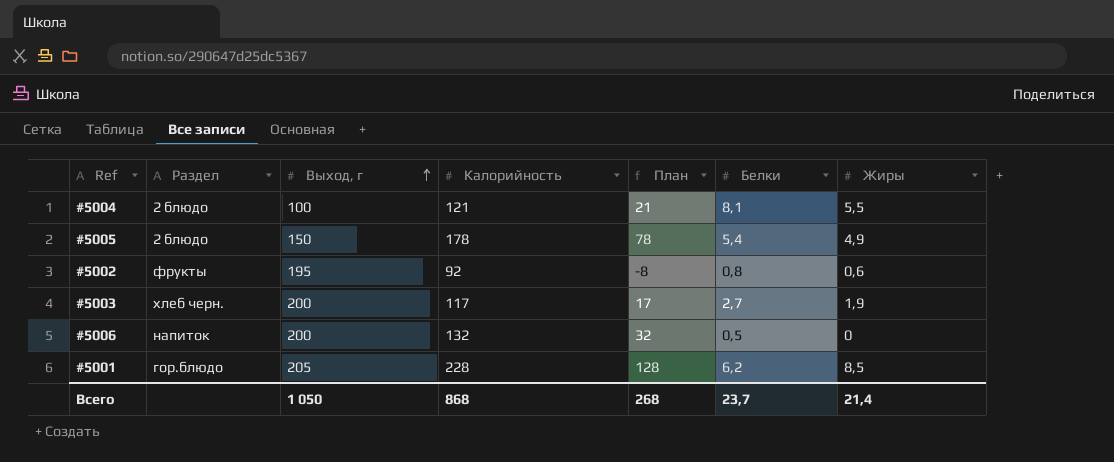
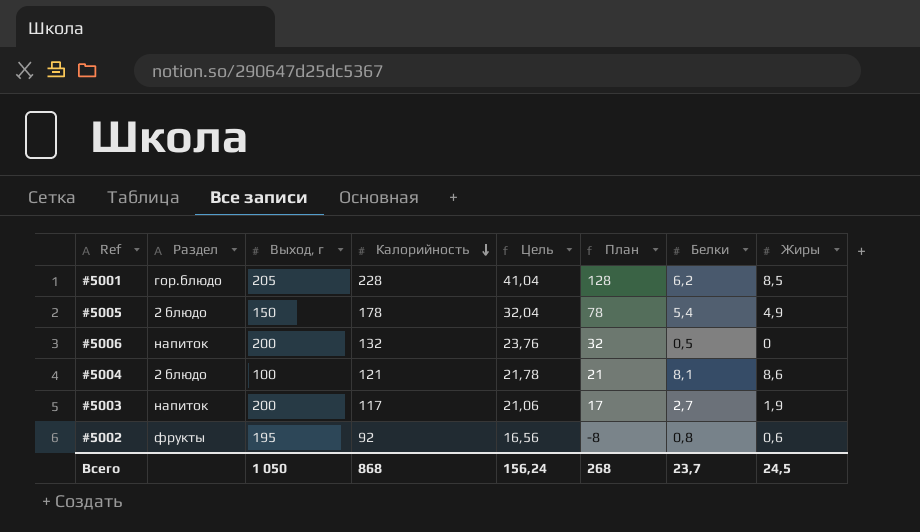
row order: Выход, г ascending -> Калорийность descending
column Цель | formula: none -> [Калорийность] * 0,18
#5004 | Жиры: 5,5 -> 8,6
#5003 | Раздел: хлеб черн. -> напиток
Всего | Жиры: 21,4 -> 24,5

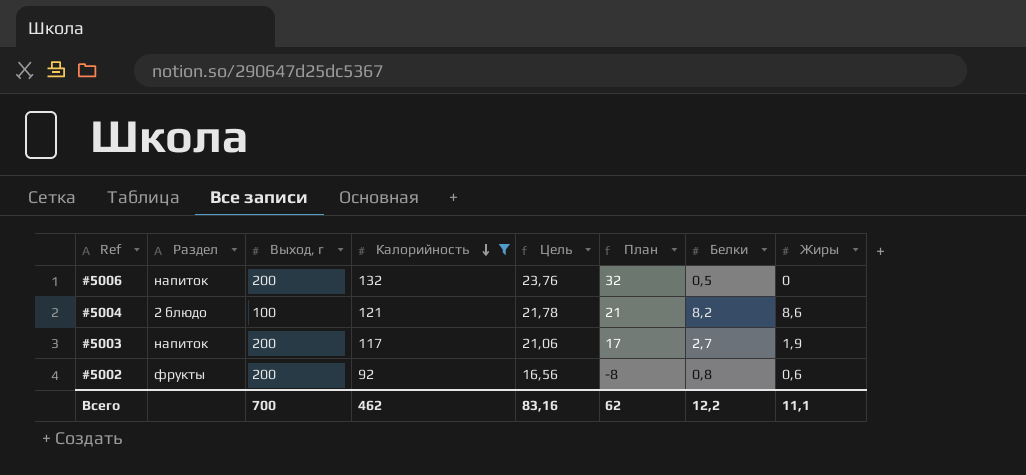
filter: none -> Калорийность <= 132
#5004 | Белки: 8,1 -> 8,2
#5002 | Выход, г: 195 -> 200
Всего | Выход, г: 1 050 -> 700
Всего | Калорийность: 868 -> 462
Всего | Цель: 156,24 -> 83,16
Всего | План: 268 -> 62
Всего | Белки: 23,7 -> 12,2
Всего | Жиры: 24,5 -> 11,1

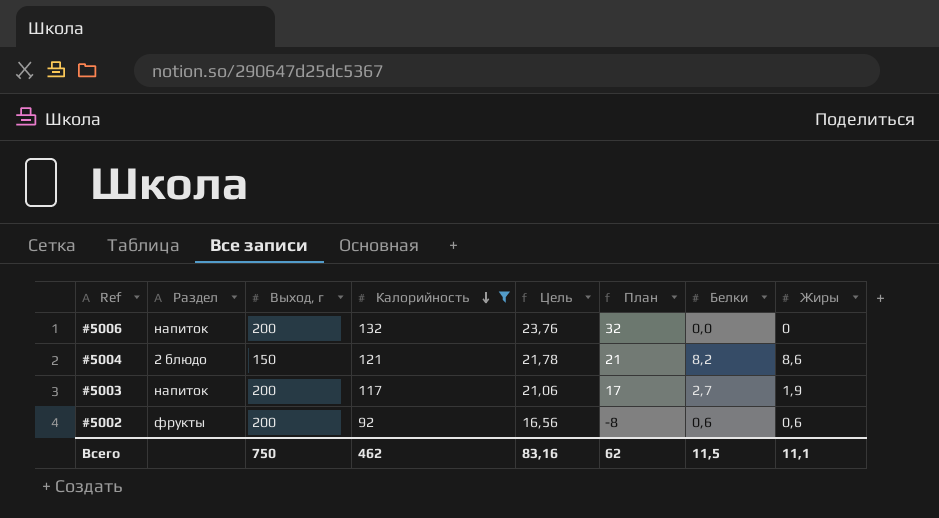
#5006 | Белки: 0,5 -> 0,0
#5004 | Выход, г: 100 -> 150
#5002 | Белки: 0,8 -> 0,6
Всего | Выход, г: 700 -> 750
Всего | Белки: 12,2 -> 11,5

